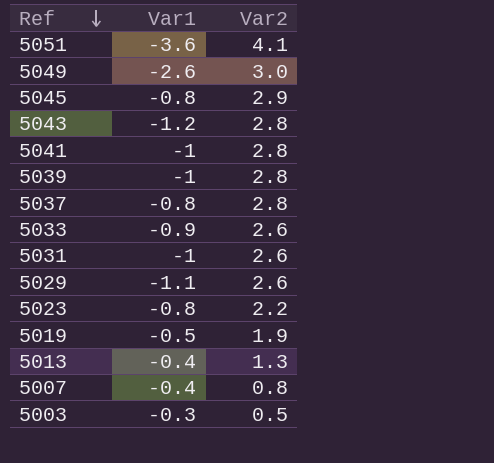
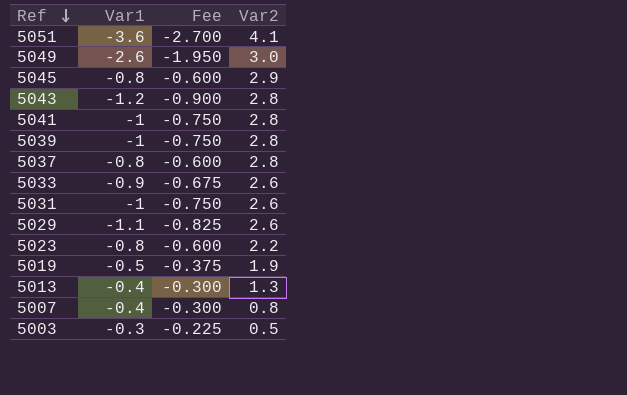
column Fee | formula: none -> [Var1] * 0.75

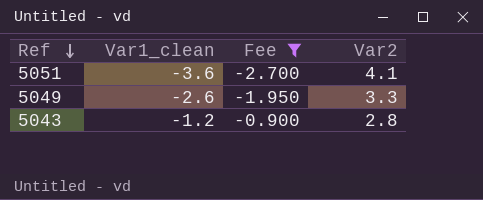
filter: none -> Fee <= -0.900
column name: Var1 -> Var1_clean
5049 | Var2: 3.0 -> 3.3

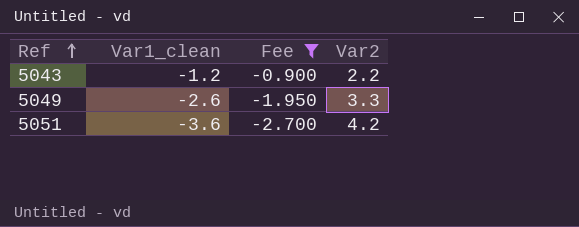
row order: Ref descending -> Ref ascending
5043 | Var2: 2.8 -> 2.2
5051 | Var2: 4.1 -> 4.2

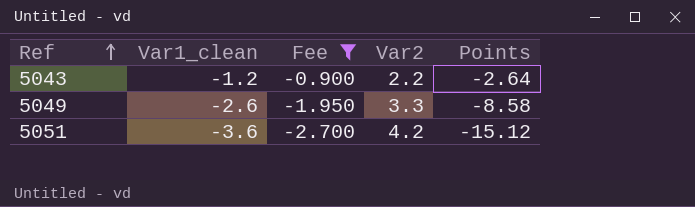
column Points | formula: none -> [Var1_clean] * [Var2]

